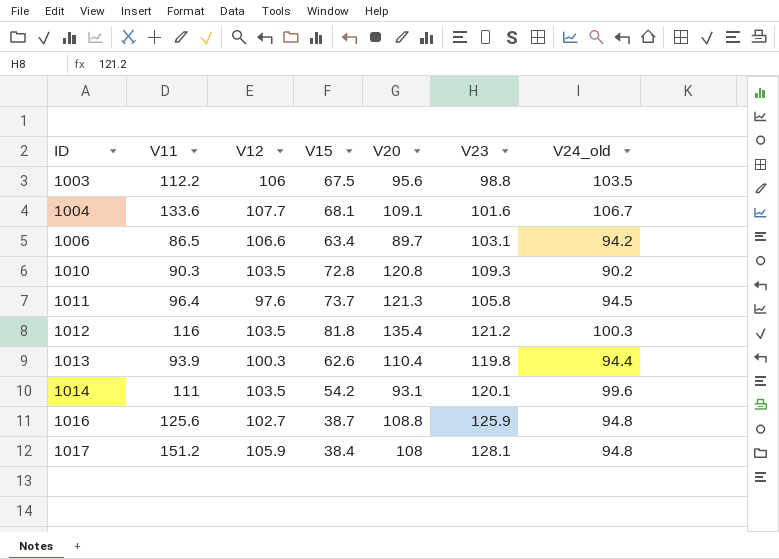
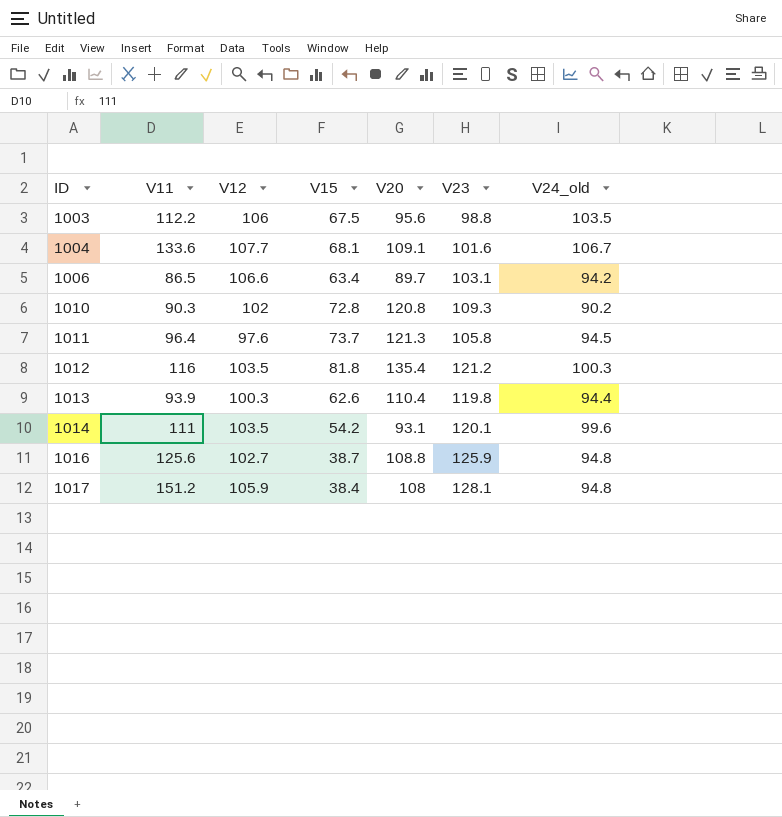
1010 | V12: 103.5 -> 102

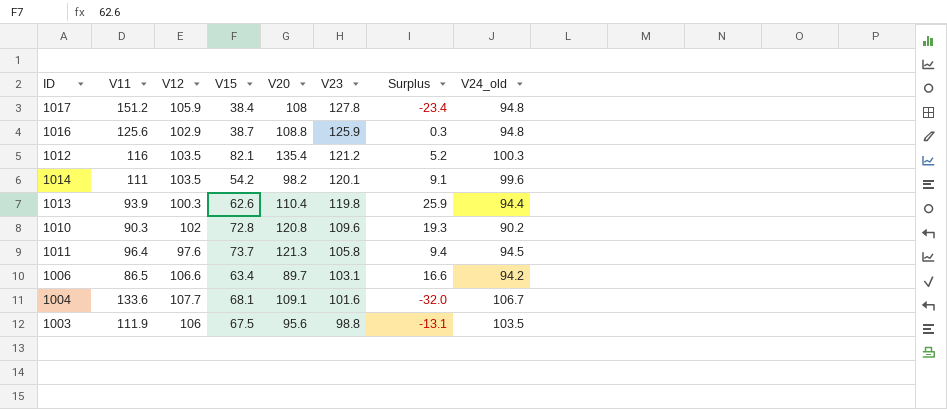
row order: ID ascending -> V23 descending
column Surplus | formula: none -> [V23] - [V11]
1017 | V23: 128.1 -> 127.8
1016 | V12: 102.7 -> 102.9
1012 | V15: 81.8 -> 82.1
1014 | V20: 93.1 -> 98.2
1010 | V23: 109.3 -> 109.6
1003 | V11: 112.2 -> 111.9

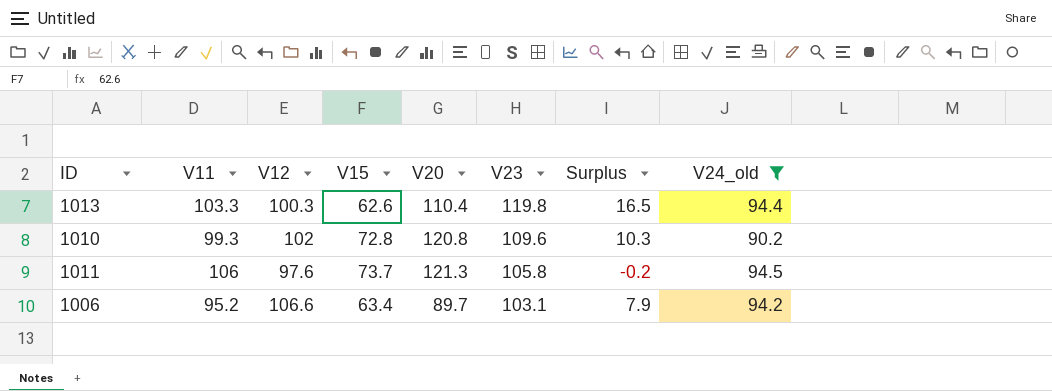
filter: none -> V24_old <= 94.5
1013 | V11: 93.9 -> 103.3
1013 | Surplus: 25.9 -> 16.5
1010 | V11: 90.3 -> 99.3
1010 | Surplus: 19.3 -> 10.3
1011 | V11: 96.4 -> 106
1011 | Surplus: 9.4 -> -0.2
1006 | V11: 86.5 -> 95.2
1006 | Surplus: 16.6 -> 7.9

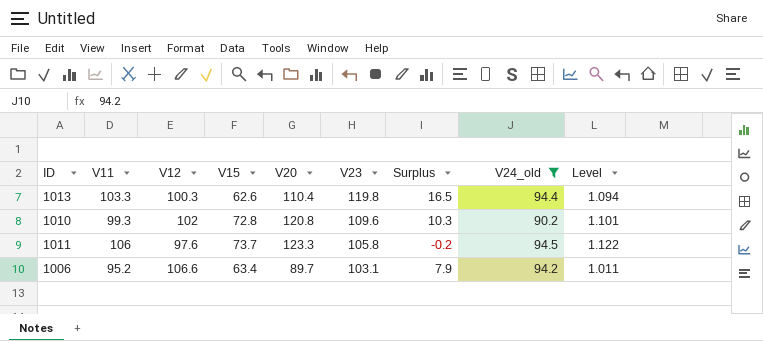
column Level | formula: none -> [V11] / [V24_old]
1011 | V20: 121.3 -> 123.3

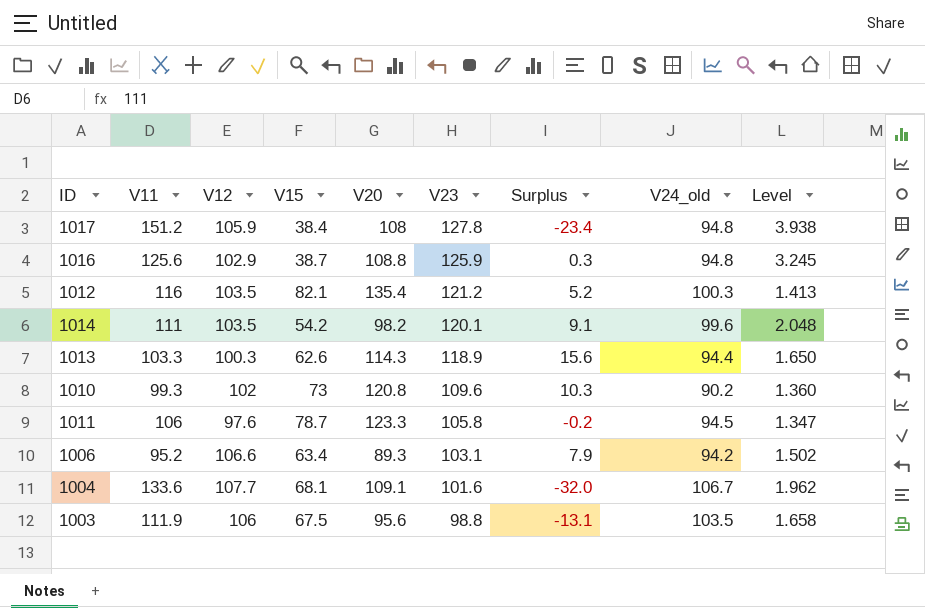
filter: V24_old <= 94.5 -> none
column Level | formula: [V11] / [V24_old] -> [V11] / [V15]
1013 | V20: 110.4 -> 114.3
1013 | V23: 119.8 -> 118.9
1013 | Surplus: 16.5 -> 15.6
1010 | V15: 72.8 -> 73
1011 | V15: 73.7 -> 78.7
1006 | V20: 89.7 -> 89.3

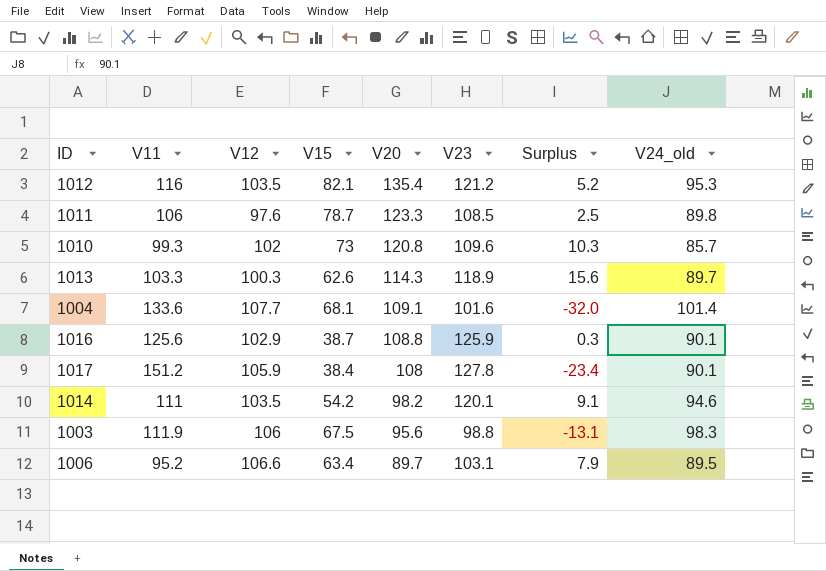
row order: V23 descending -> V20 descending
column Level | formula: [V11] / [V15] -> none
1012 | V24_old: 100.3 -> 95.3
1011 | V23: 105.8 -> 108.5
1011 | Surplus: -0.2 -> 2.5
1011 | V24_old: 94.5 -> 89.8
1010 | V24_old: 90.2 -> 85.7
1013 | V24_old: 94.4 -> 89.7
1004 | V24_old: 106.7 -> 101.4
1016 | V24_old: 94.8 -> 90.1
1017 | V24_old: 94.8 -> 90.1
1014 | V24_old: 99.6 -> 94.6
1003 | V24_old: 103.5 -> 98.3
1006 | V20: 89.3 -> 89.7
1006 | V24_old: 94.2 -> 89.5

